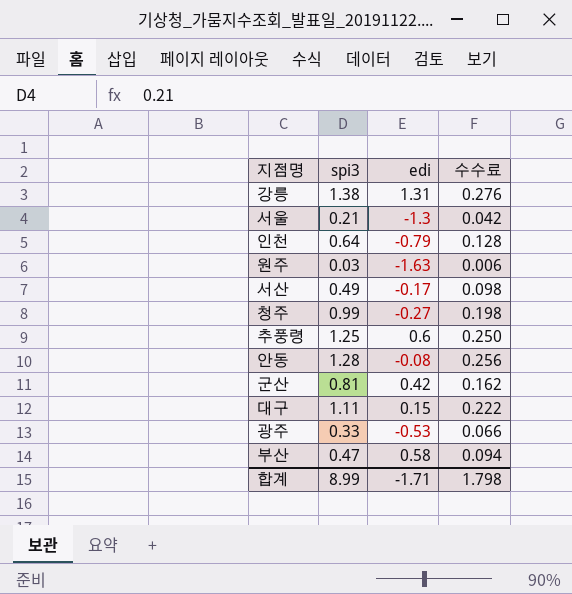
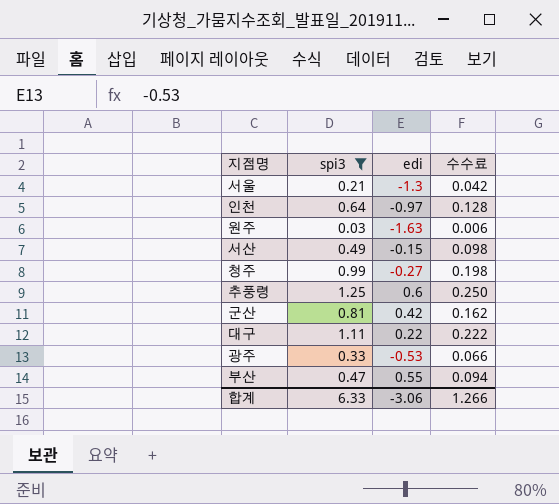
filter: none -> spi3 <= 1.25
인천 | edi: -0.79 -> -0.97
서산 | edi: -0.17 -> -0.15
대구 | edi: 0.15 -> 0.22
부산 | edi: 0.58 -> 0.55
합계 | spi3: 8.99 -> 6.33
합계 | edi: -1.71 -> -3.06
합계 | 수수료: 1.798 -> 1.266

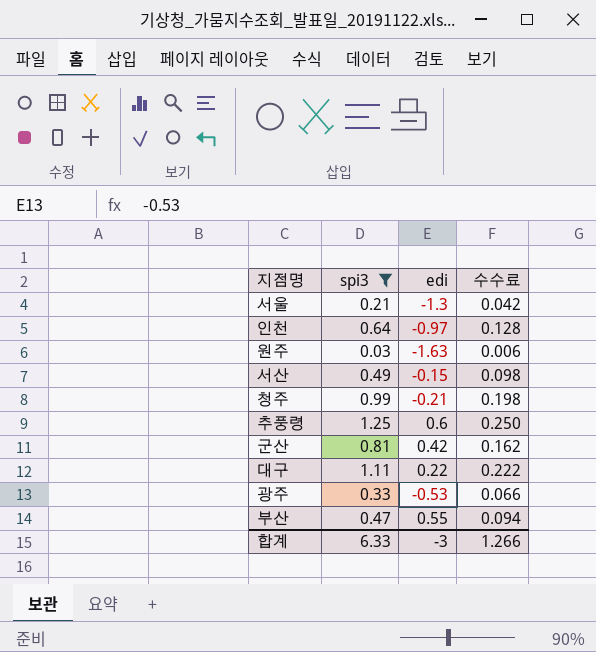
청주 | edi: -0.27 -> -0.21
합계 | edi: -3.06 -> -3

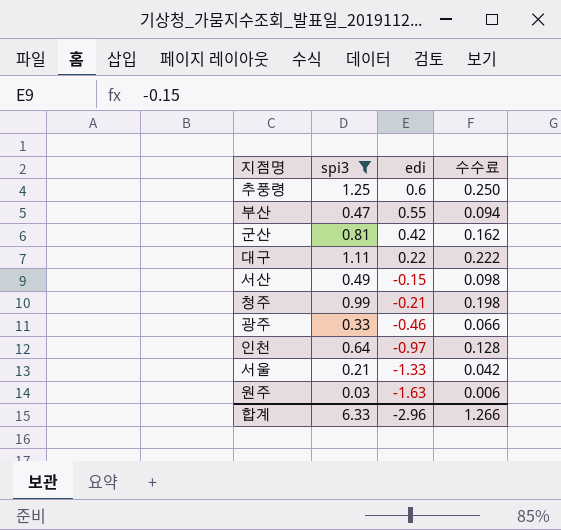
row order: none -> edi descending
광주 | edi: -0.53 -> -0.46
서울 | edi: -1.3 -> -1.33
합계 | edi: -3 -> -2.96

